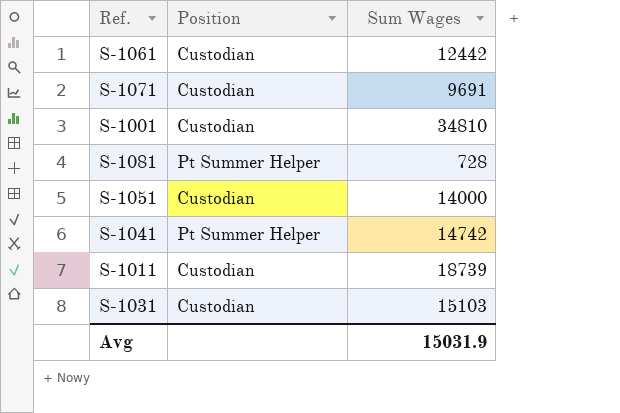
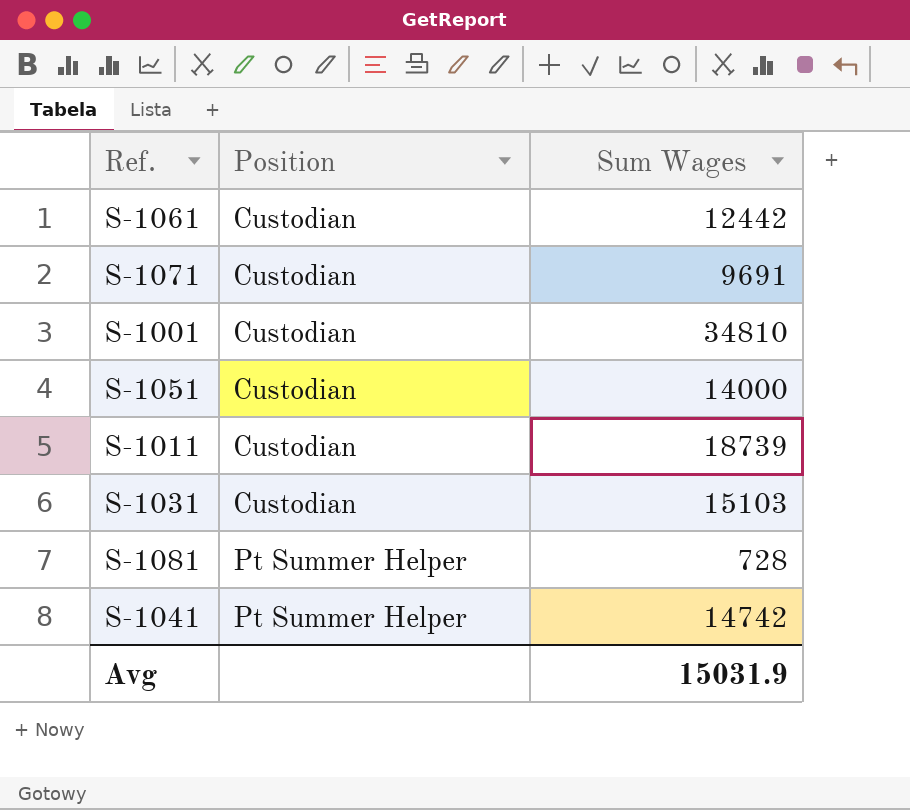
row order: none -> Position ascending

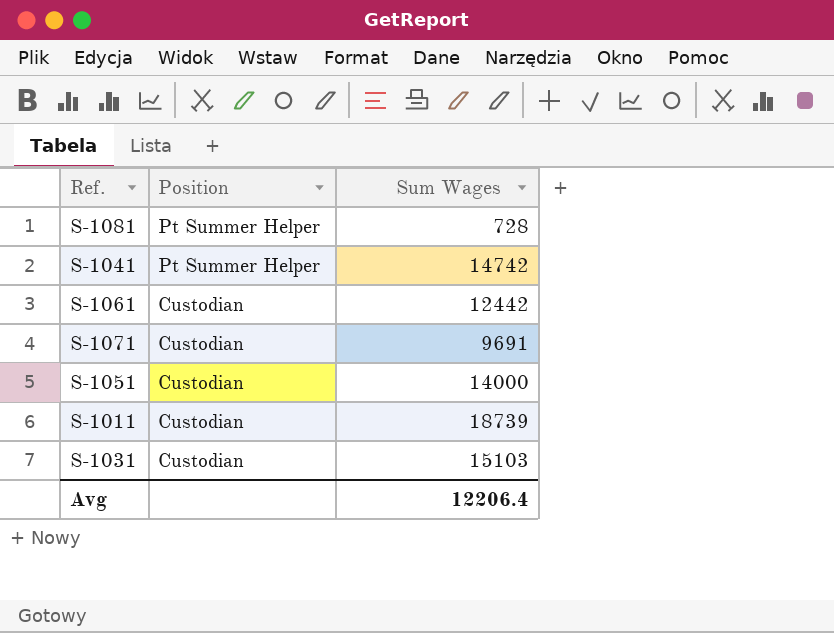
row order: Position ascending -> Position descending
row S-1001: Custodian | 34810 -> none
Avg | Sum Wages: 15031.9 -> 12206.4

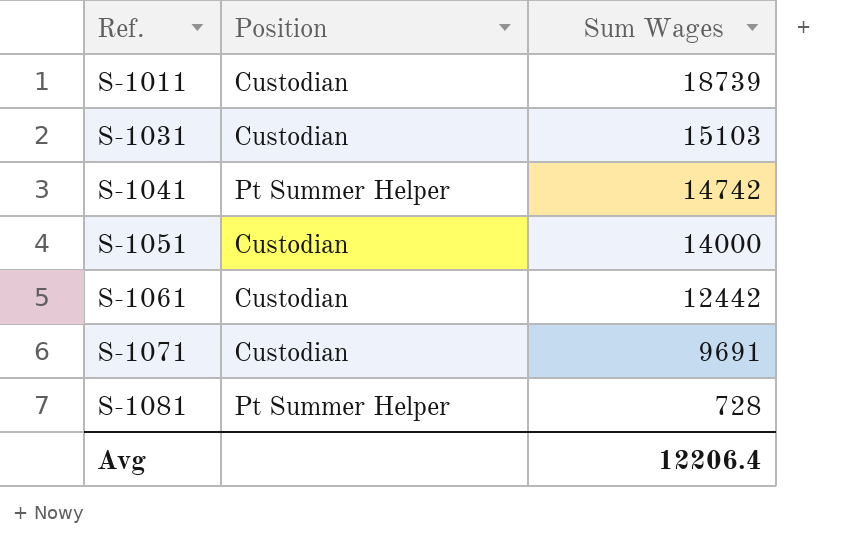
row order: Position descending -> Ref. ascending

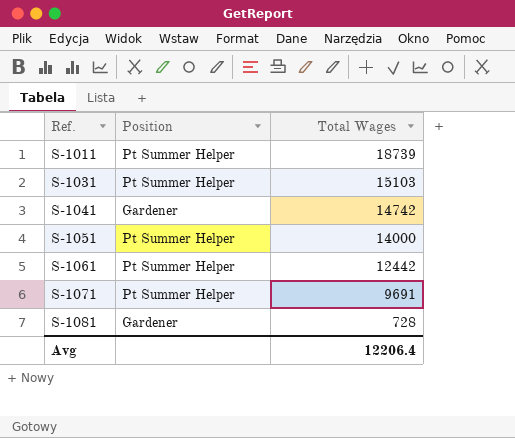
column name: Sum Wages -> Total Wages
S-1011 | Position: Custodian -> Pt Summer Helper
S-1031 | Position: Custodian -> Pt Summer Helper
S-1041 | Position: Pt Summer Helper -> Gardener
S-1051 | Position: Custodian -> Pt Summer Helper
S-1061 | Position: Custodian -> Pt Summer Helper
S-1071 | Position: Custodian -> Pt Summer Helper
S-1081 | Position: Pt Summer Helper -> Gardener

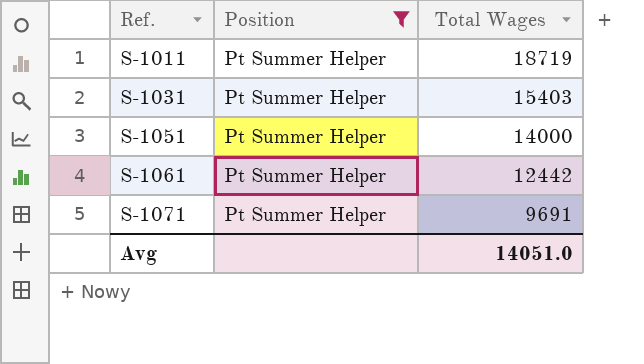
filter: none -> Position = Pt Summer Helper
S-1011 | Total Wages: 18739 -> 18719
S-1031 | Total Wages: 15103 -> 15403
Avg | Total Wages: 12206.4 -> 14051.0

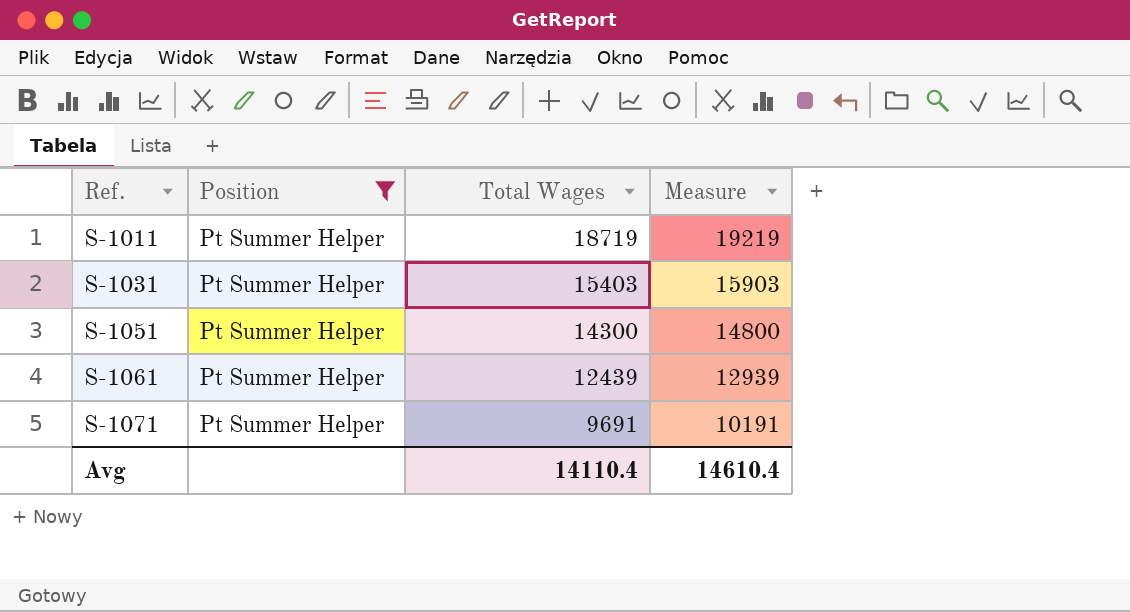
column Measure | formula: none -> [Total Wages] + 500
S-1051 | Total Wages: 14000 -> 14300
S-1061 | Total Wages: 12442 -> 12439
Avg | Total Wages: 14051.0 -> 14110.4

